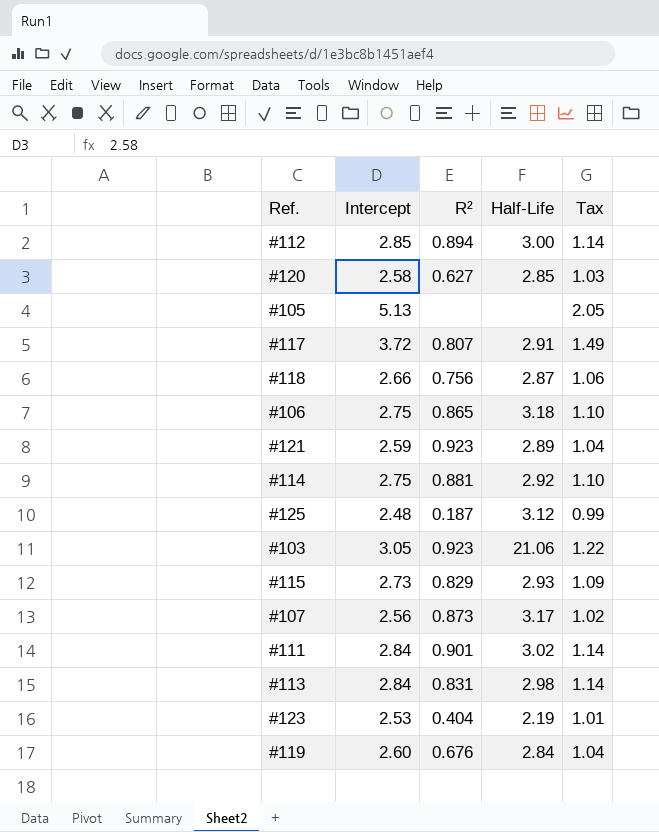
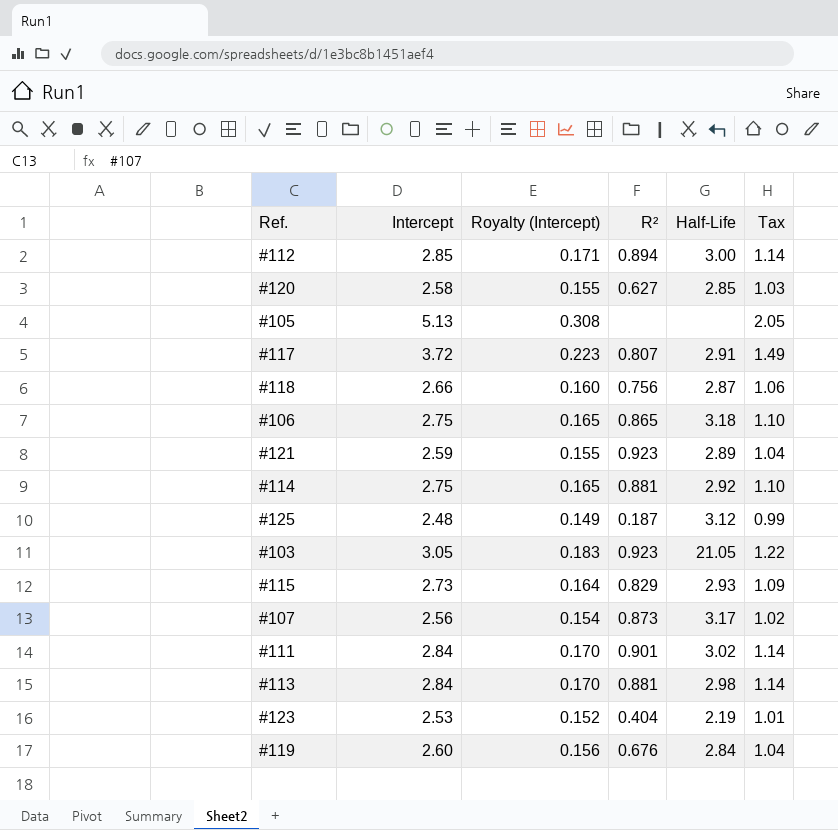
column Royalty (Intercept) | formula: none -> [Intercept] * 0.06
#103 | Half-Life: 21.06 -> 21.05
#113 | R²: 0.831 -> 0.881

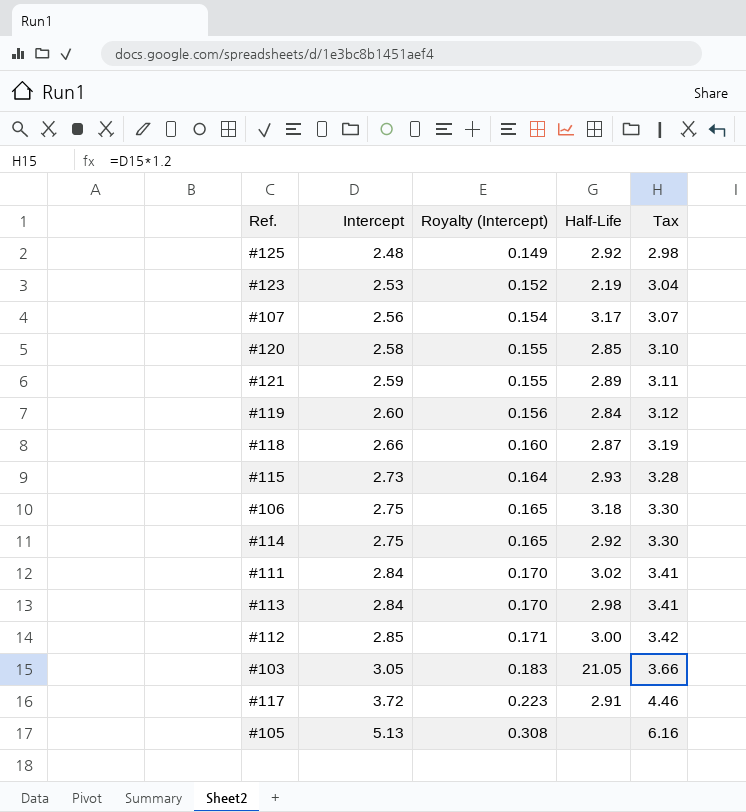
row order: none -> Intercept ascending
column R² | position: 4 -> none
column Tax | formula: [Intercept] * 0.4 -> [Intercept] * 1.2
#125 | Half-Life: 3.12 -> 2.92

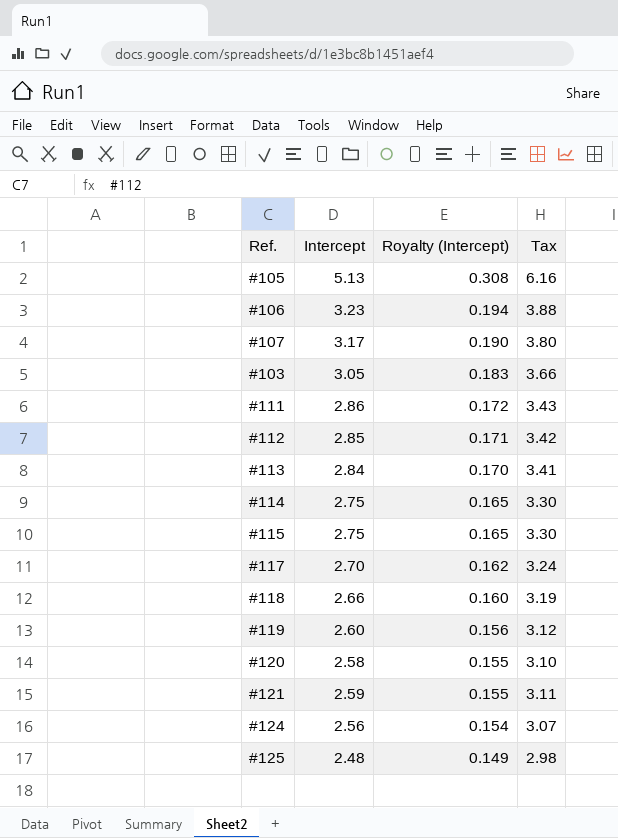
row order: Intercept ascending -> Royalty (Intercept) descending
column Half-Life | position: 4 -> none
row #123: 2.53 | 0.152 | 2.19 | 3.04 -> none
#106 | Intercept: 2.75 -> 3.23
#106 | Royalty (Intercept): 0.165 -> 0.194
#106 | Tax: 3.30 -> 3.88
#107 | Intercept: 2.56 -> 3.17
#107 | Royalty (Intercept): 0.154 -> 0.190
#107 | Tax: 3.07 -> 3.80
#111 | Intercept: 2.84 -> 2.86
#111 | Royalty (Intercept): 0.170 -> 0.172
#111 | Tax: 3.41 -> 3.43
#115 | Intercept: 2.73 -> 2.75
#115 | Royalty (Intercept): 0.164 -> 0.165
#115 | Tax: 3.28 -> 3.30
#117 | Intercept: 3.72 -> 2.70
#117 | Royalty (Intercept): 0.223 -> 0.162
#117 | Tax: 4.46 -> 3.24
row #124: none -> 2.56 | 0.154 | 3.07

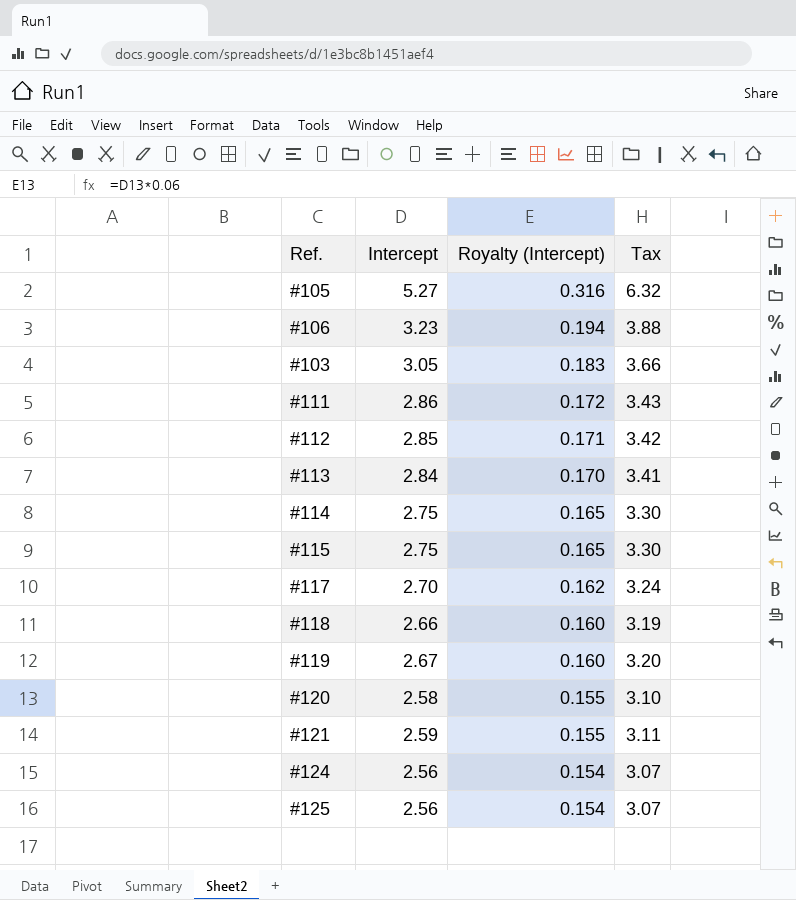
row #107: 3.17 | 0.190 | 3.80 -> none
#105 | Intercept: 5.13 -> 5.27
#105 | Royalty (Intercept): 0.308 -> 0.316
#105 | Tax: 6.16 -> 6.32
#119 | Intercept: 2.60 -> 2.67
#119 | Royalty (Intercept): 0.156 -> 0.160
#119 | Tax: 3.12 -> 3.20
#125 | Intercept: 2.48 -> 2.56
#125 | Royalty (Intercept): 0.149 -> 0.154
#125 | Tax: 2.98 -> 3.07

